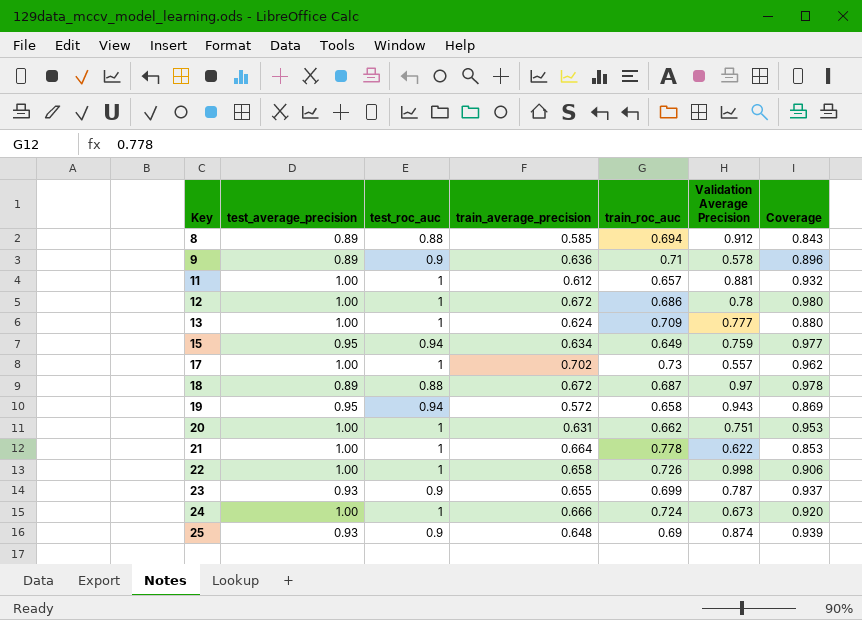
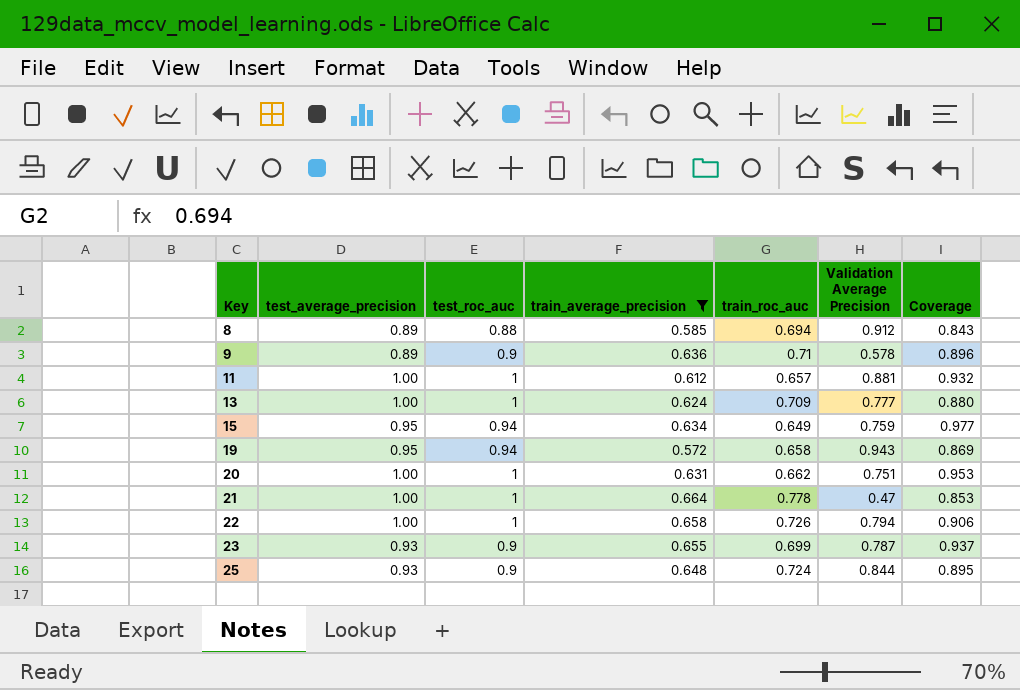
filter: none -> train_average_precision <= 0.664
21 | Validation Average Precision: 0.622 -> 0.47
22 | Validation Average Precision: 0.998 -> 0.794
25 | train_roc_auc: 0.69 -> 0.724
25 | Validation Average Precision: 0.874 -> 0.844
25 | Coverage: 0.939 -> 0.895

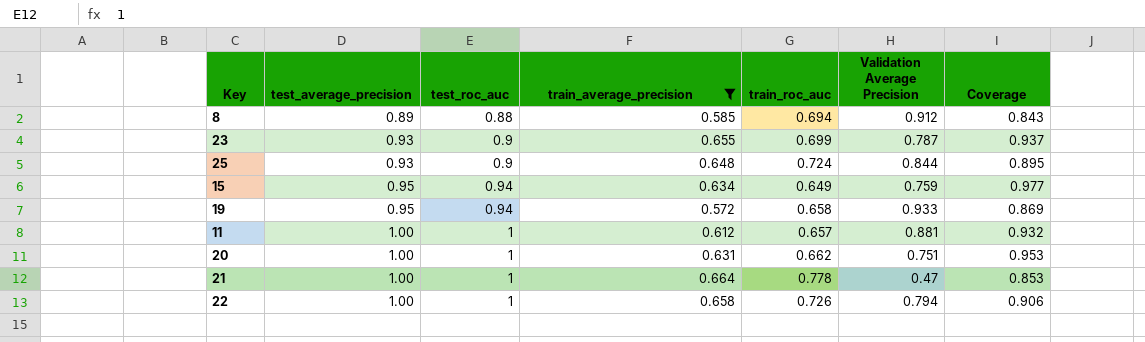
row order: Key ascending -> test_average_precision ascending
row 9: 0.89 | 0.9 | 0.636 | 0.71 | 0.578 | 0.896 -> none
row 13: 1.00 | 1 | 0.624 | 0.709 | 0.777 | 0.880 -> none
19 | Validation Average Precision: 0.943 -> 0.933

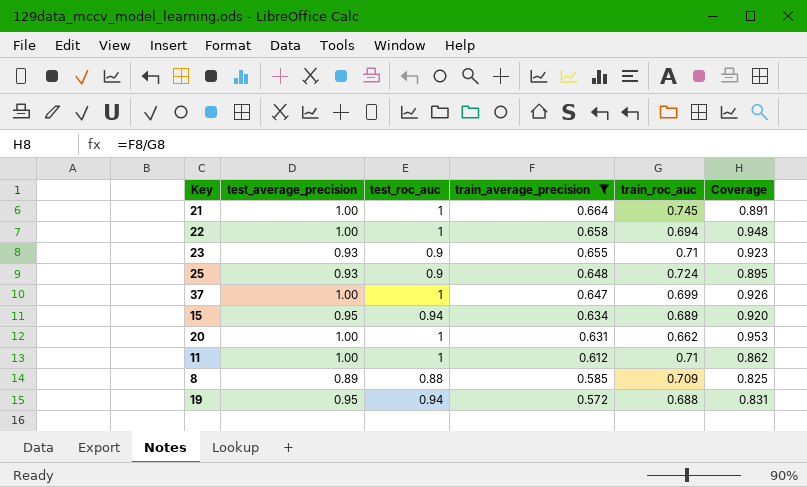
row order: test_average_precision ascending -> train_average_precision descending
column Validation Average Precision | position: 6 -> none
21 | train_roc_auc: 0.778 -> 0.745
21 | Coverage: 0.853 -> 0.891
22 | train_roc_auc: 0.726 -> 0.694
22 | Coverage: 0.906 -> 0.948
23 | train_roc_auc: 0.699 -> 0.71
23 | Coverage: 0.937 -> 0.923
row 37: none -> 1.00 | 1 | 0.647 | 0.699 | 0.926
15 | train_roc_auc: 0.649 -> 0.689
15 | Coverage: 0.977 -> 0.920
11 | train_roc_auc: 0.657 -> 0.71
11 | Coverage: 0.932 -> 0.862
8 | train_roc_auc: 0.694 -> 0.709
8 | Coverage: 0.843 -> 0.825
19 | train_roc_auc: 0.658 -> 0.688
19 | Coverage: 0.869 -> 0.831

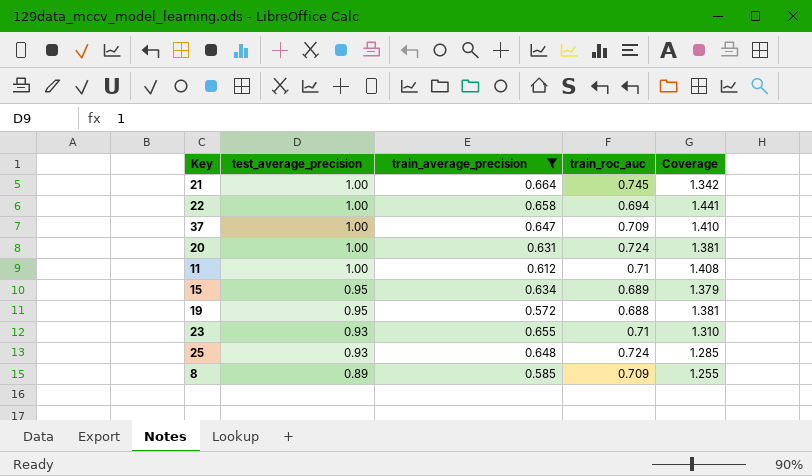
row order: train_average_precision descending -> test_average_precision descending
column test_roc_auc | position: 3 -> none
column Coverage | formula: [train_average_precision] / [train_roc_auc] -> [test_average_precision] / [train_roc_auc]
37 | train_roc_auc: 0.699 -> 0.709
20 | train_roc_auc: 0.662 -> 0.724

